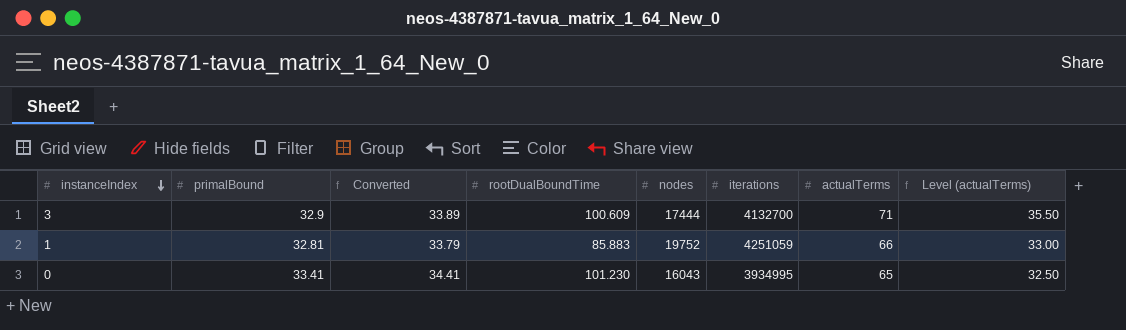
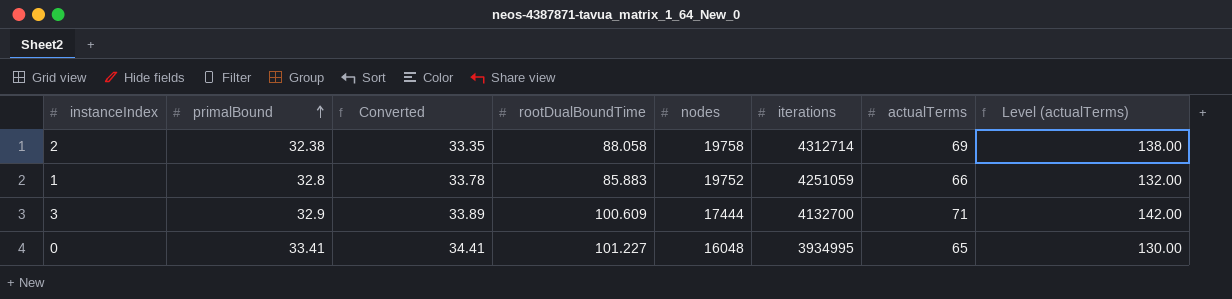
row order: instanceIndex descending -> primalBound ascending
column Level (actualTerms) | formula: [actualTerms] * 0.5 -> [actualTerms] * 2
row 2: none -> 32.38 | 33.35 | 88.058 | 19758 | 4312714 | 69 | 138.00
1 | primalBound: 32.81 -> 32.8
1 | Converted: 33.79 -> 33.78
0 | rootDualBoundTime: 101.230 -> 101.227
0 | nodes: 16043 -> 16048

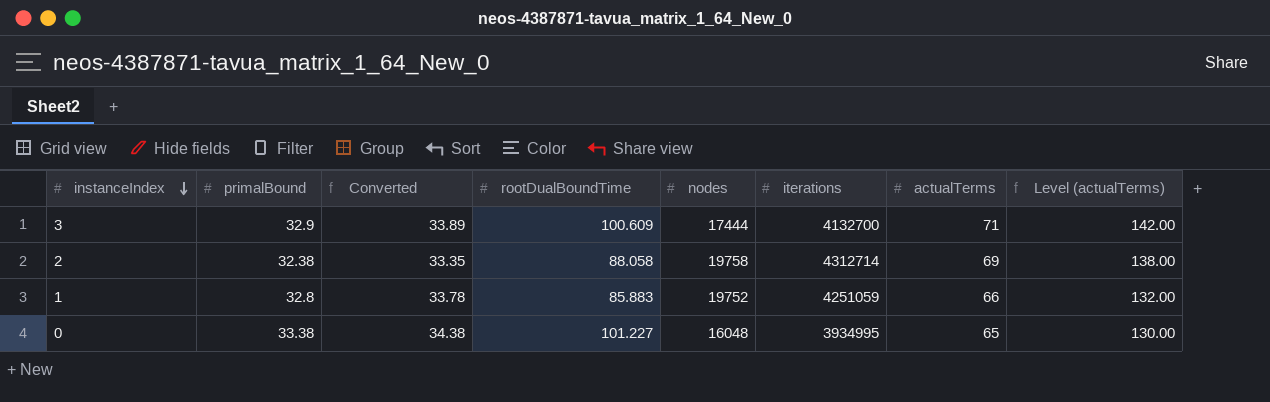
row order: primalBound ascending -> instanceIndex descending
0 | primalBound: 33.41 -> 33.38
0 | Converted: 34.41 -> 34.38

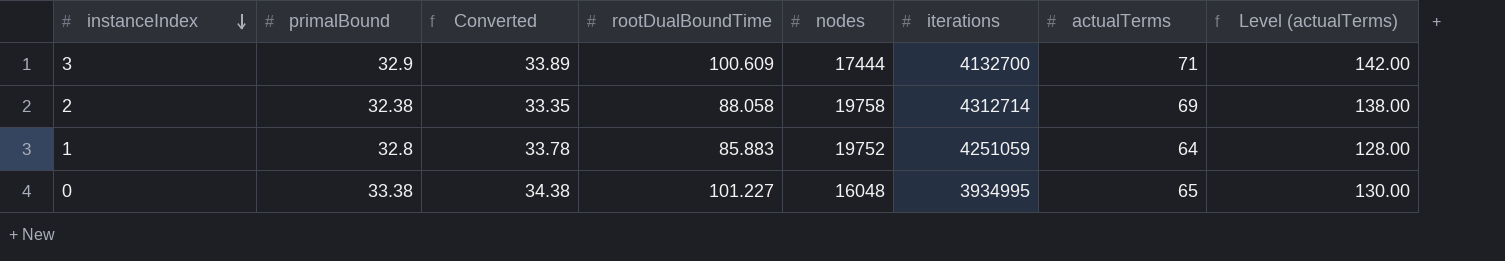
1 | actualTerms: 66 -> 64
1 | Level (actualTerms): 132.00 -> 128.00

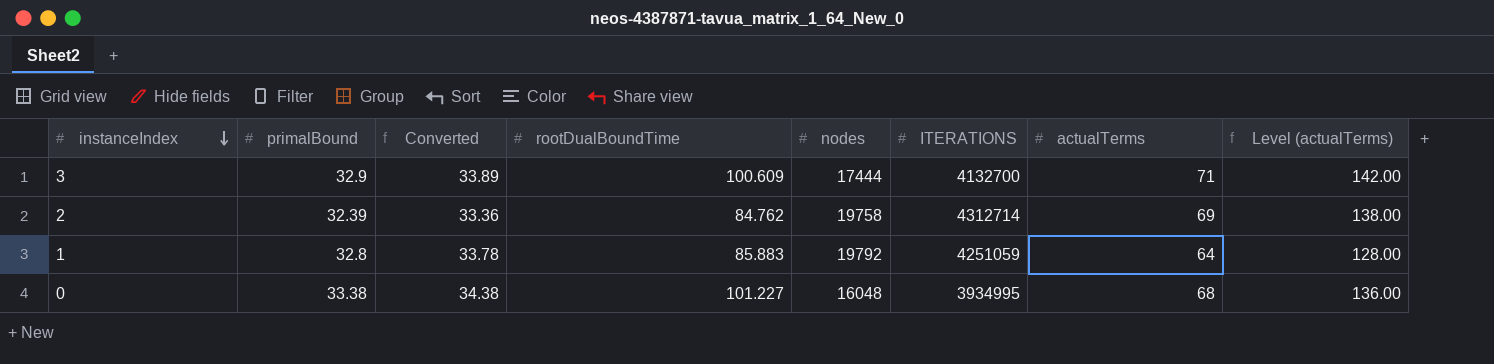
column name: iterations -> ITERATIONS
2 | primalBound: 32.38 -> 32.39
2 | Converted: 33.35 -> 33.36
2 | rootDualBoundTime: 88.058 -> 84.762
1 | nodes: 19752 -> 19792
0 | actualTerms: 65 -> 68
0 | Level (actualTerms): 130.00 -> 136.00

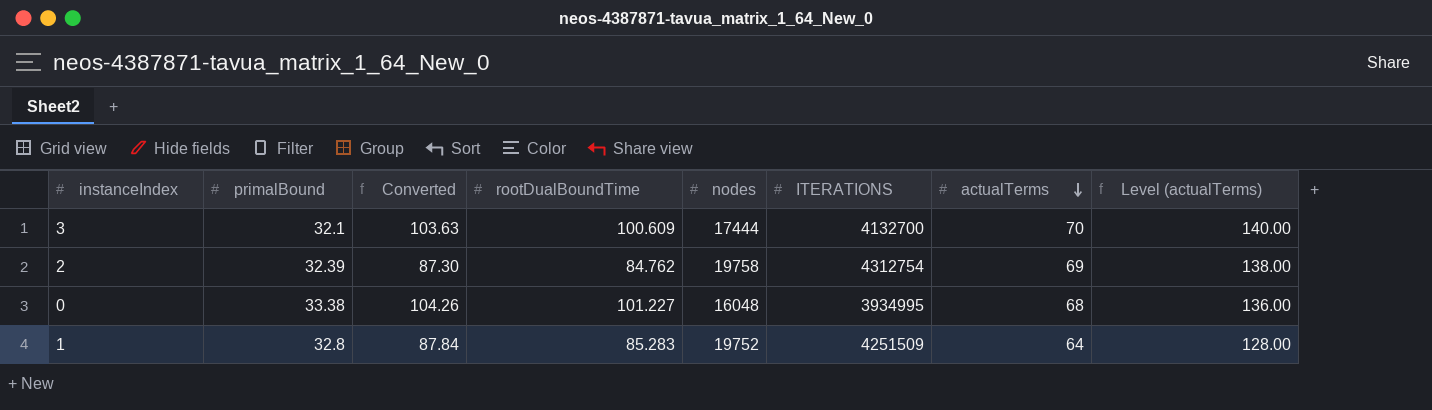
row order: instanceIndex descending -> actualTerms descending
column Converted | formula: [primalBound] * 1.03 -> [rootDualBoundTime] * 1.03
3 | primalBound: 32.9 -> 32.1
3 | actualTerms: 71 -> 70
3 | Level (actualTerms): 142.00 -> 140.00
2 | ITERATIONS: 4312714 -> 4312754
1 | rootDualBoundTime: 85.883 -> 85.283
1 | nodes: 19792 -> 19752
1 | ITERATIONS: 4251059 -> 4251509

